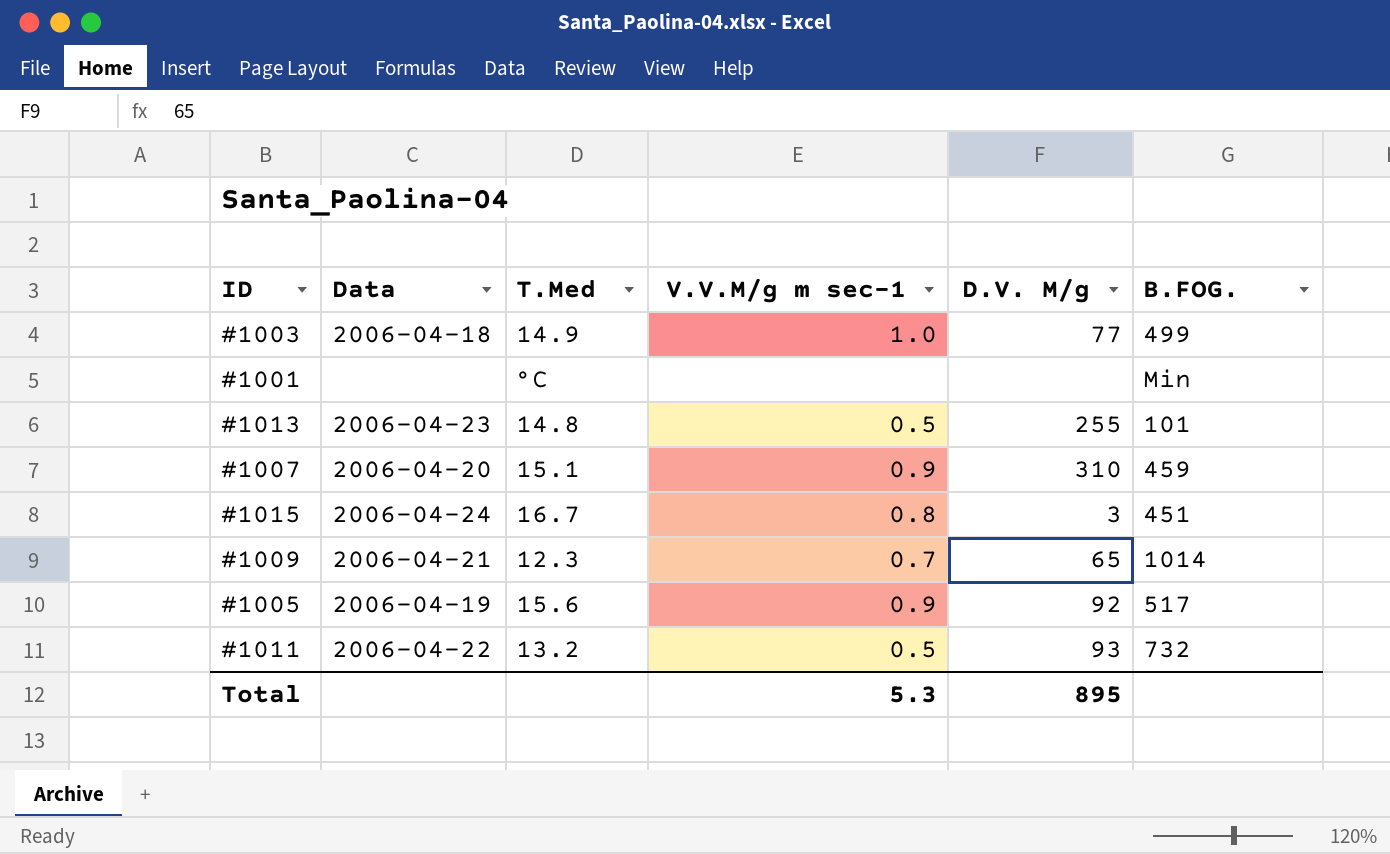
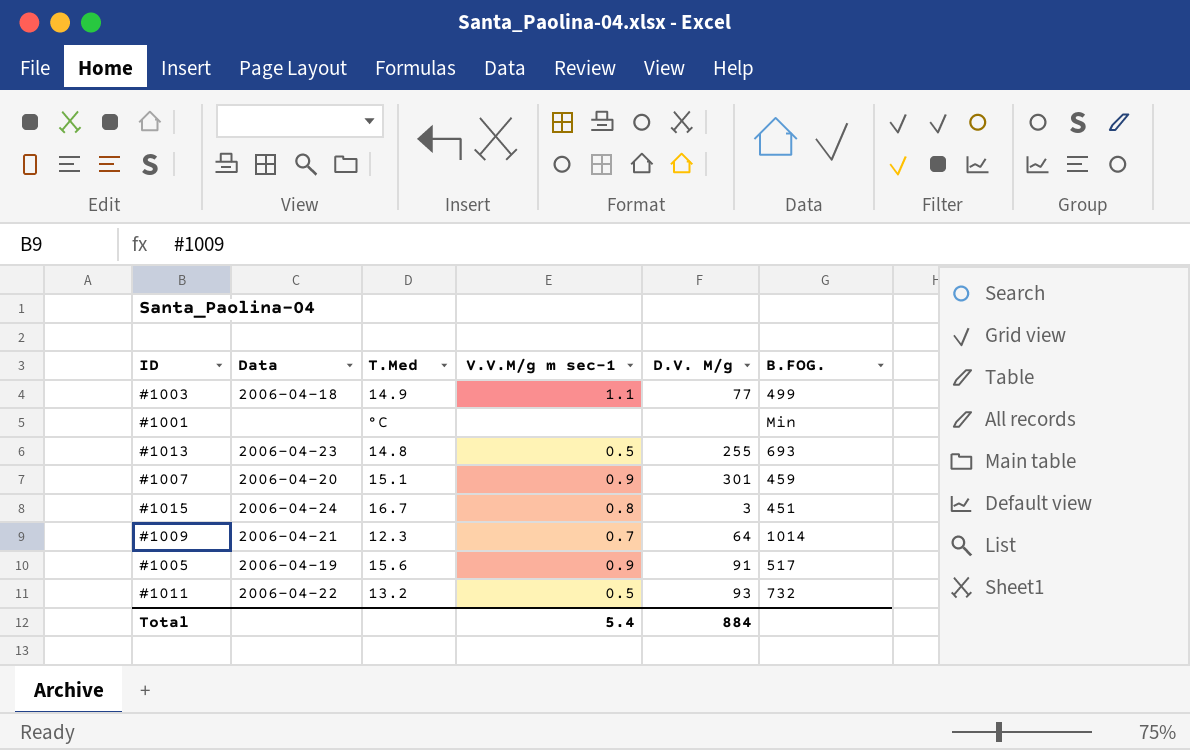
#1003 | V.V.M/g m sec-1: 1.0 -> 1.1
#1013 | B.FOG.: 101 -> 693
#1007 | D.V. M/g: 310 -> 301
#1009 | D.V. M/g: 65 -> 64
#1005 | D.V. M/g: 92 -> 91
Total | V.V.M/g m sec-1: 5.3 -> 5.4
Total | D.V. M/g: 895 -> 884

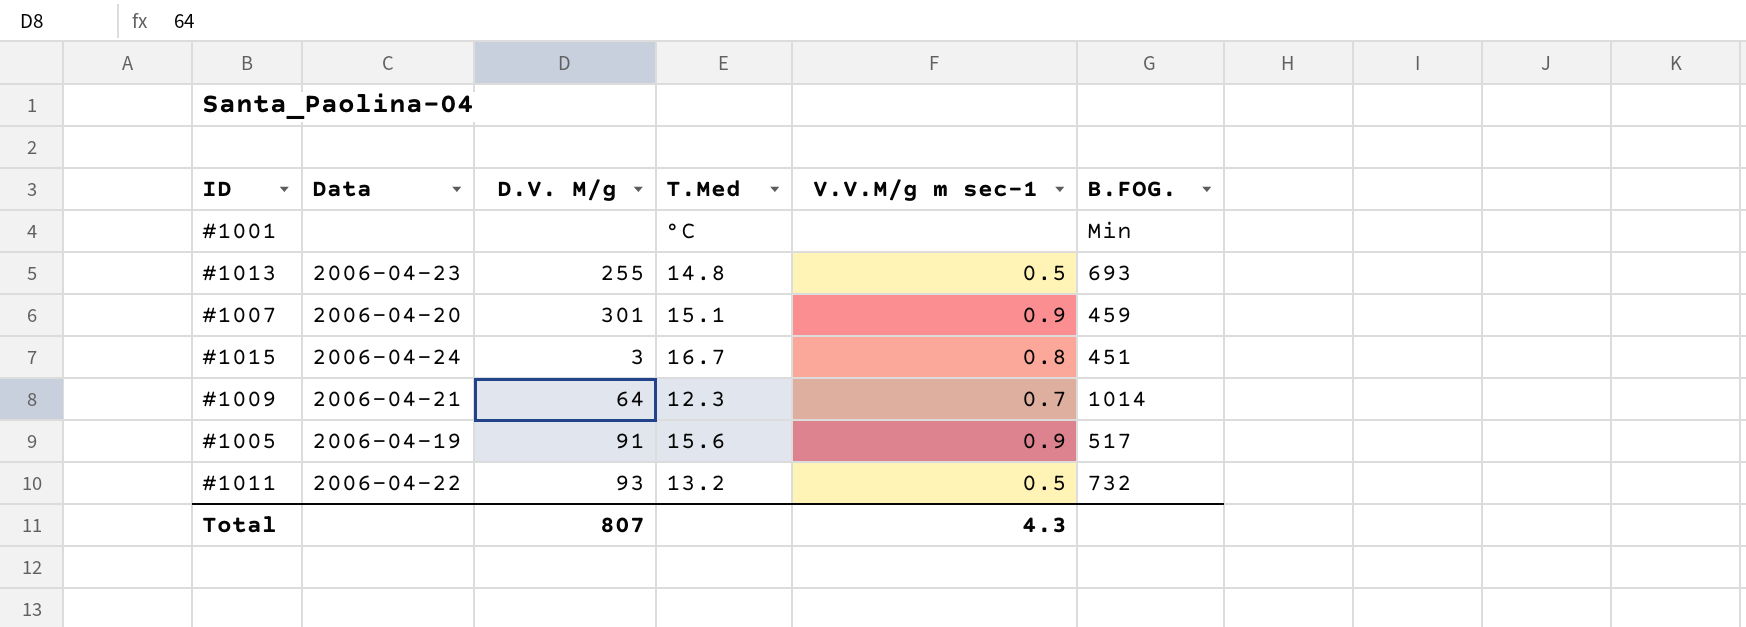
column D.V. M/g | position: 5 -> 3
row #1003: 2006-04-18 | 14.9 | 1.1 | 77 | 499 -> none
Total | D.V. M/g: 884 -> 807
Total | V.V.M/g m sec-1: 5.4 -> 4.3

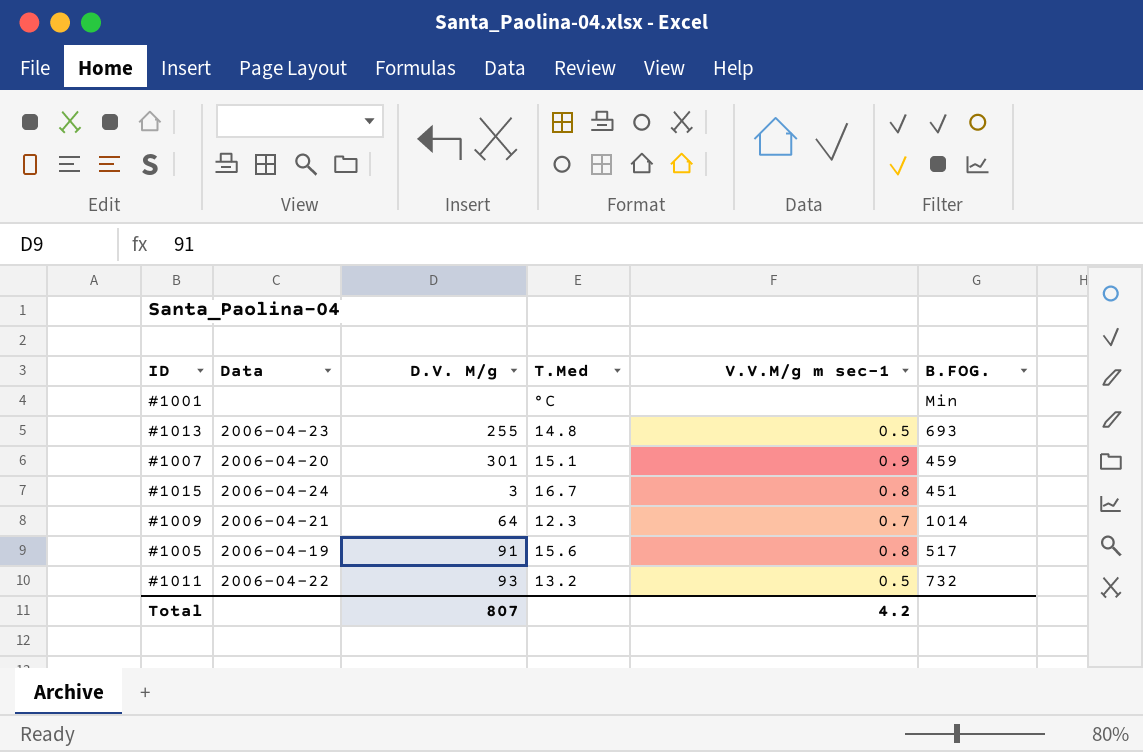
#1005 | V.V.M/g m sec-1: 0.9 -> 0.8
Total | V.V.M/g m sec-1: 4.3 -> 4.2

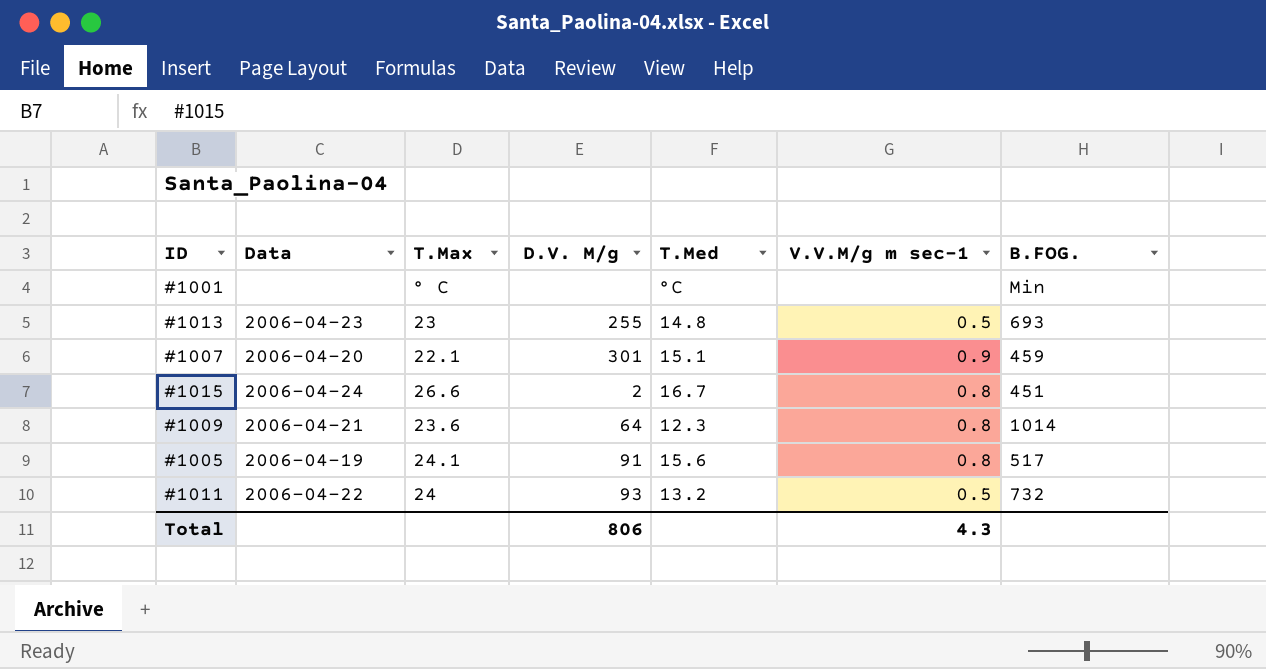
column T.Max | position: none -> 3
#1015 | D.V. M/g: 3 -> 2
#1009 | V.V.M/g m sec-1: 0.7 -> 0.8
Total | D.V. M/g: 807 -> 806
Total | V.V.M/g m sec-1: 4.2 -> 4.3

